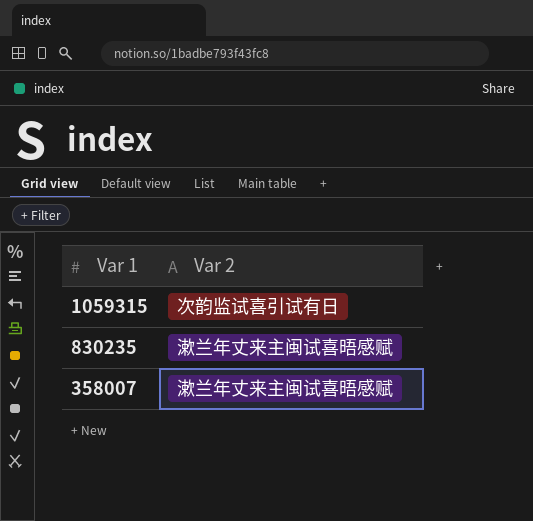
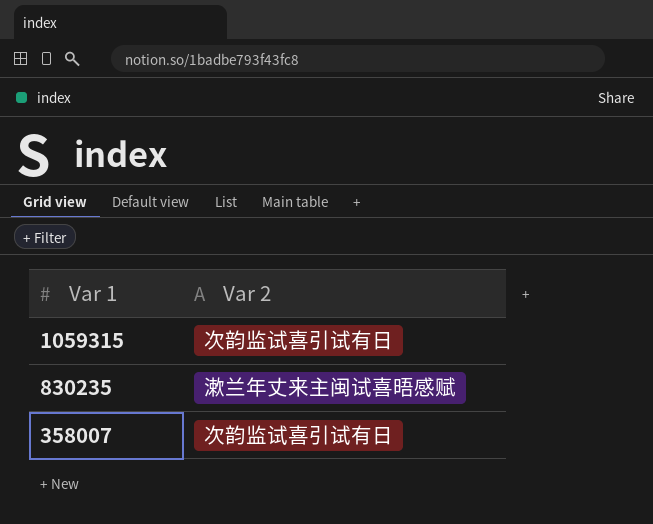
358007 | Var 2: 漱兰年丈来主闽试喜晤感赋 -> 次韵监试喜引试有日

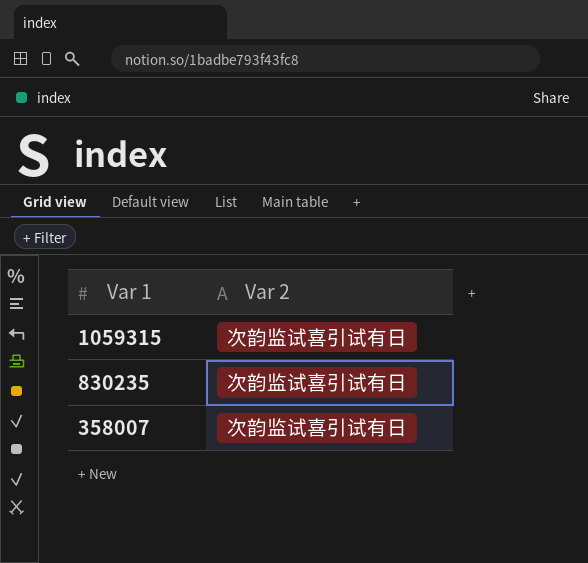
830235 | Var 2: 漱兰年丈来主闽试喜晤感赋 -> 次韵监试喜引试有日

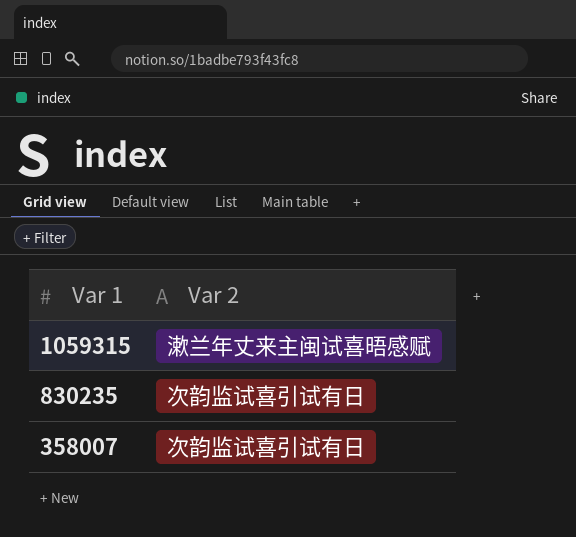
1059315 | Var 2: 次韵监试喜引试有日 -> 漱兰年丈来主闽试喜晤感赋

